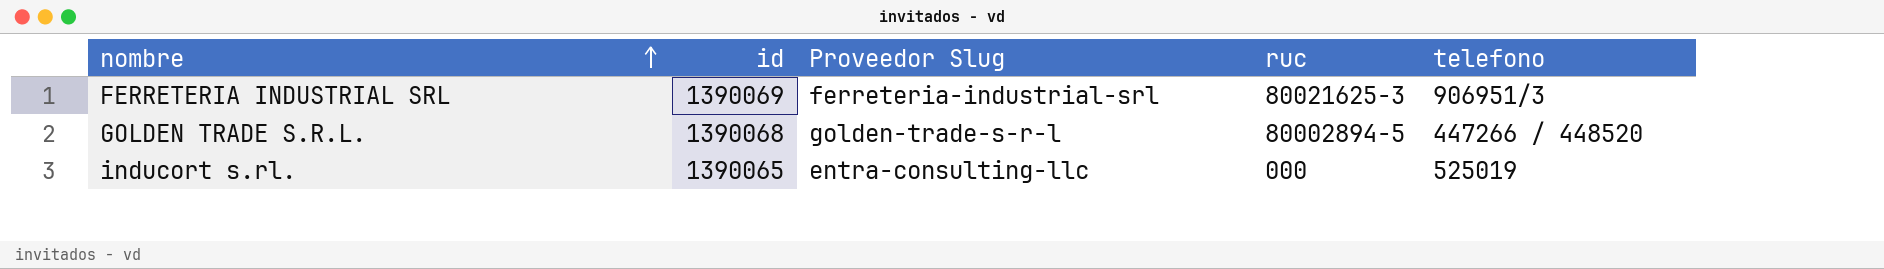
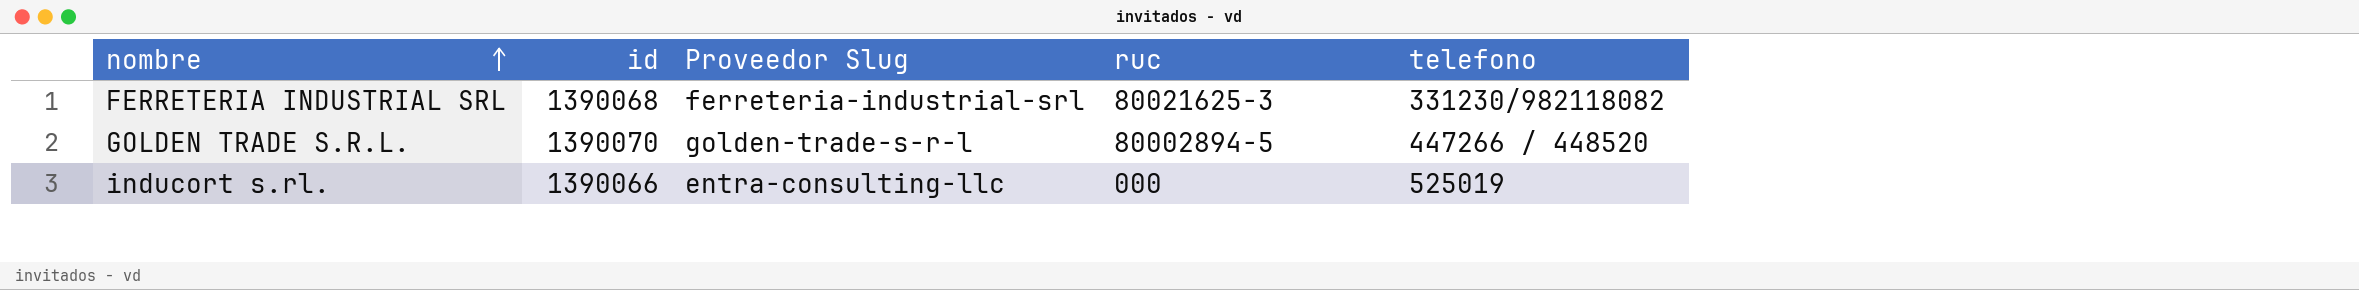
FERRETERIA INDUSTRIAL SRL | id: 1390069 -> 1390068
FERRETERIA INDUSTRIAL SRL | telefono: 906951/3 -> 331230/982118082
GOLDEN TRADE S.R.L. | id: 1390068 -> 1390070
inducort s.rl. | id: 1390065 -> 1390066

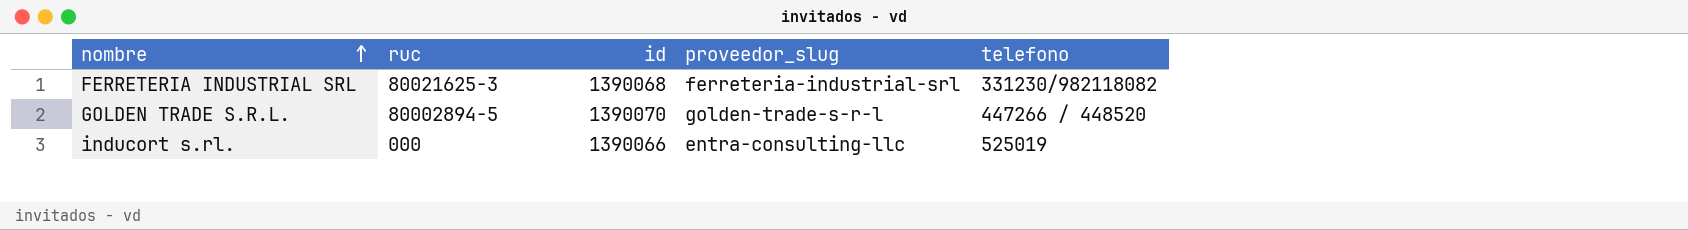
column ruc | position: 4 -> 2
column name: Proveedor Slug -> proveedor_slug

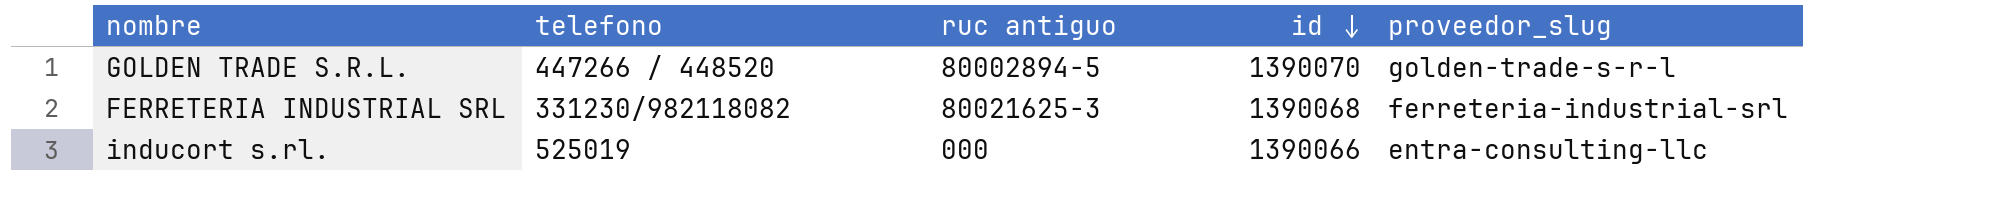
row order: nombre ascending -> id descending
column telefono | position: 5 -> 2
column name: ruc -> ruc antiguo

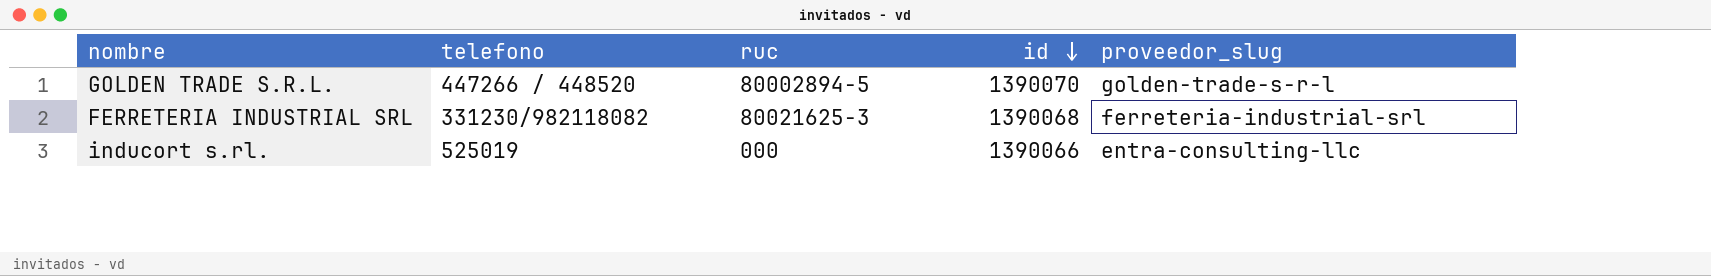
column name: ruc antiguo -> ruc

